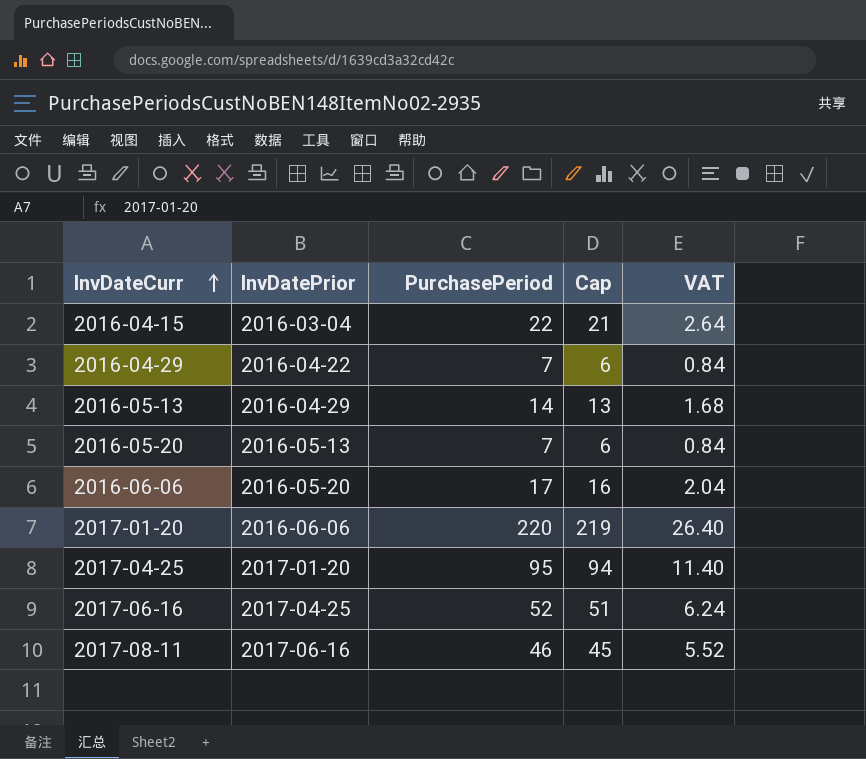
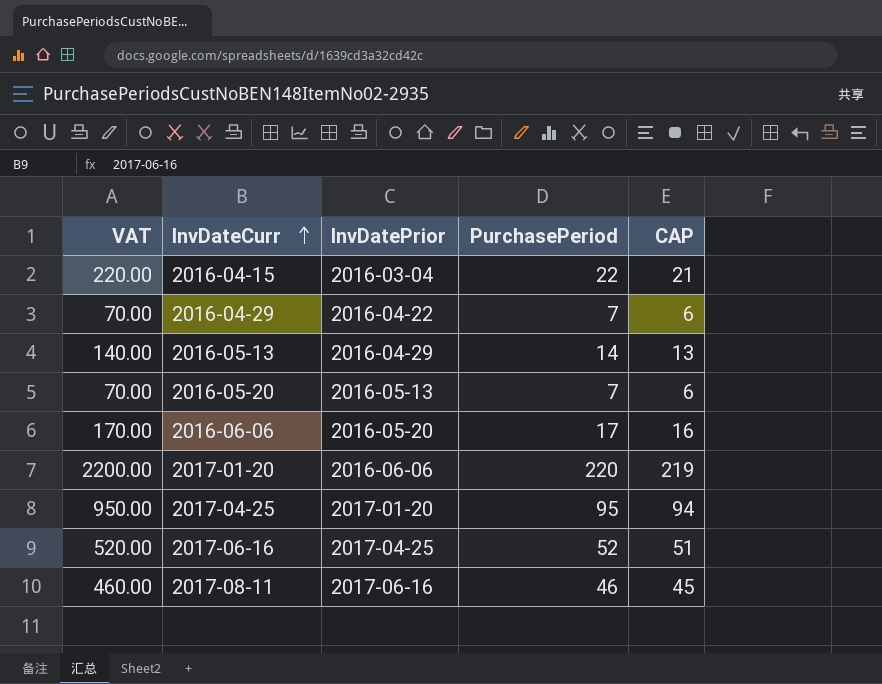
column VAT | formula: [PurchasePeriod] * 0.12 -> [PurchasePeriod] * 10
column VAT | position: 5 -> 1
column name: Cap -> CAP

